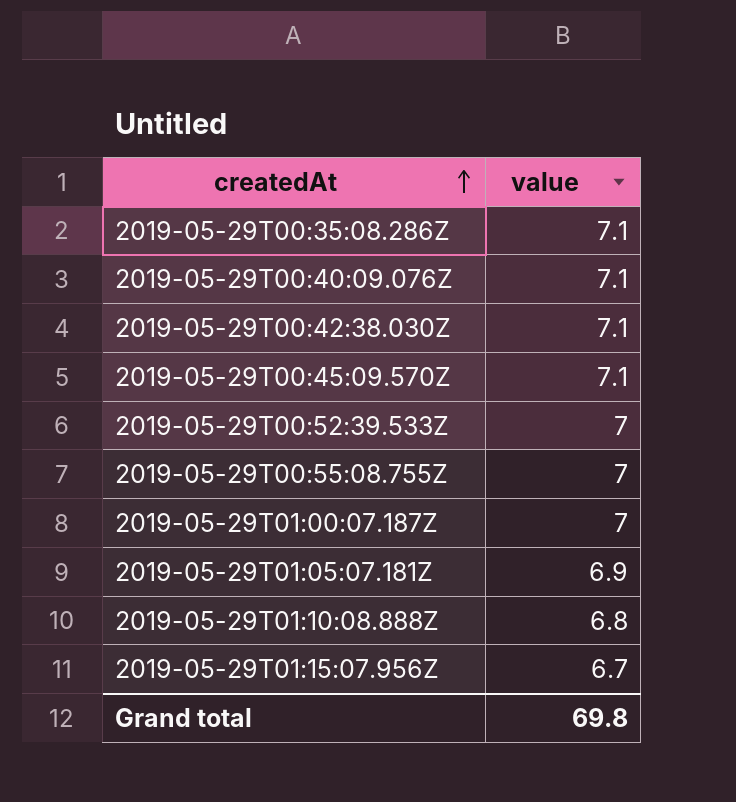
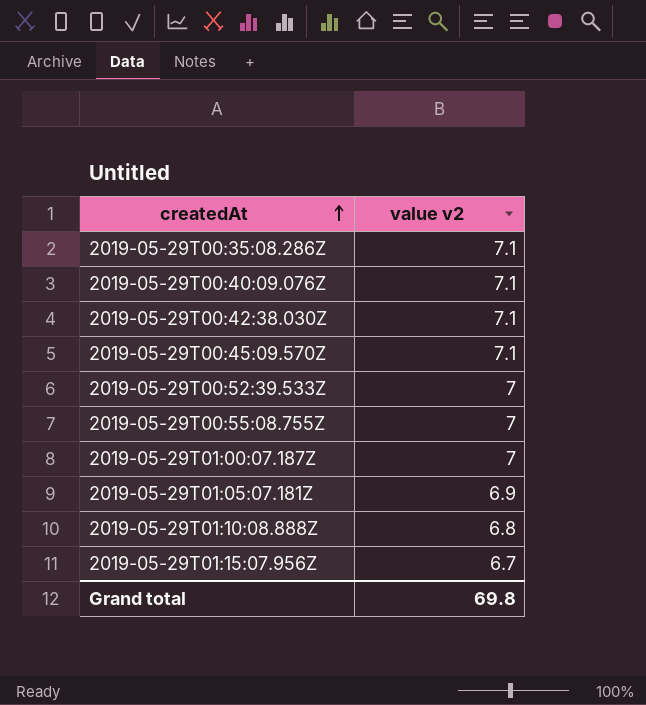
column name: value -> value v2

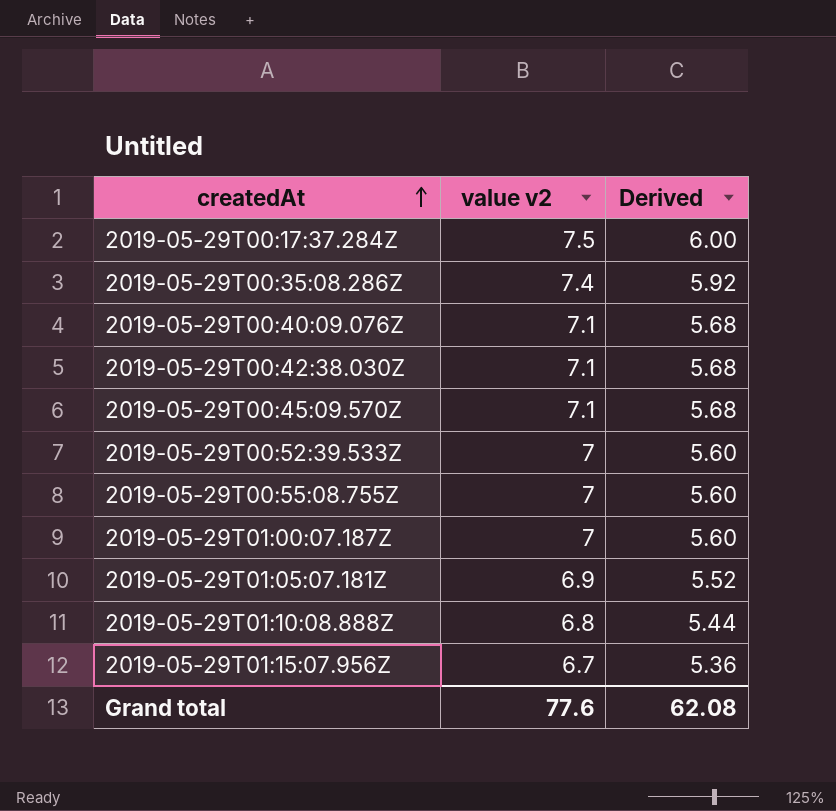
column Derived | formula: none -> [value v2] * 0.8
row 2019-05-29T00:17:37.284Z: none -> 7.5 | 6.00
2019-05-29T00:35:08.286Z | value v2: 7.1 -> 7.4
Grand total | value v2: 69.8 -> 77.6

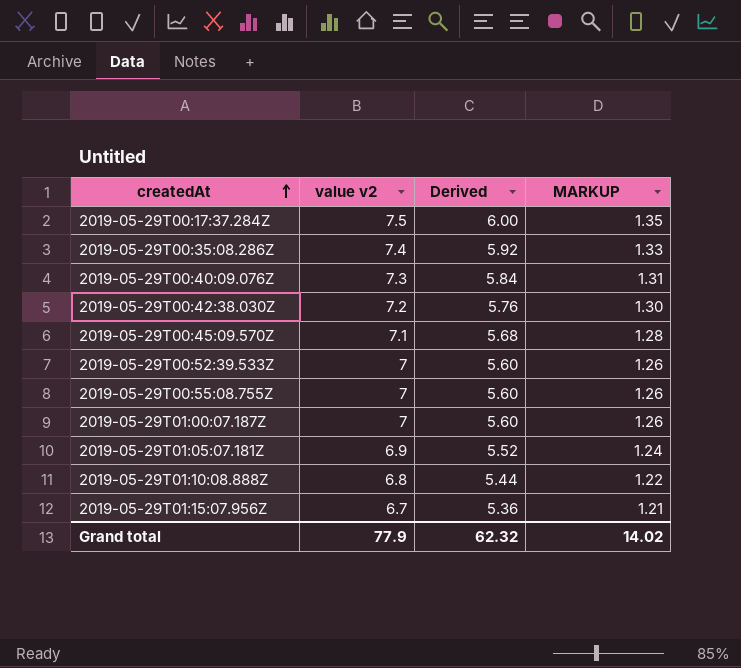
column MARKUP | formula: none -> [value v2] * 0.18
2019-05-29T00:40:09.076Z | value v2: 7.1 -> 7.3
2019-05-29T00:40:09.076Z | Derived: 5.68 -> 5.84
2019-05-29T00:42:38.030Z | value v2: 7.1 -> 7.2
2019-05-29T00:42:38.030Z | Derived: 5.68 -> 5.76
Grand total | value v2: 77.6 -> 77.9
Grand total | Derived: 62.08 -> 62.32

